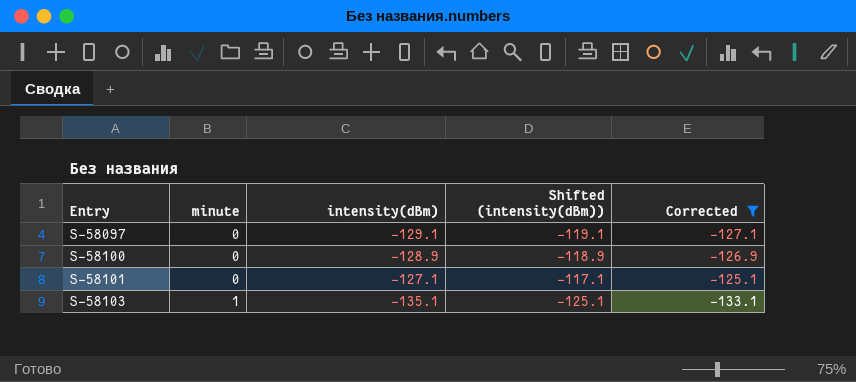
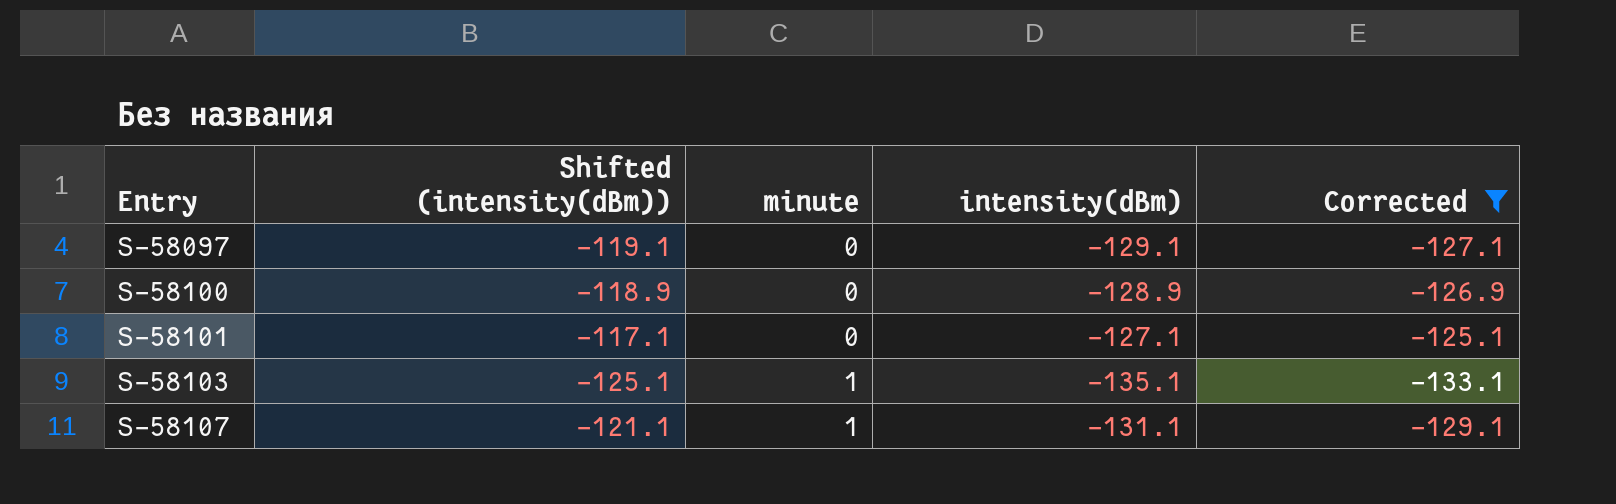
column Shifted (intensity(dBm)) | position: 4 -> 2
row S-58107: none -> -121.1 | 1 | -131.1 | -129.1

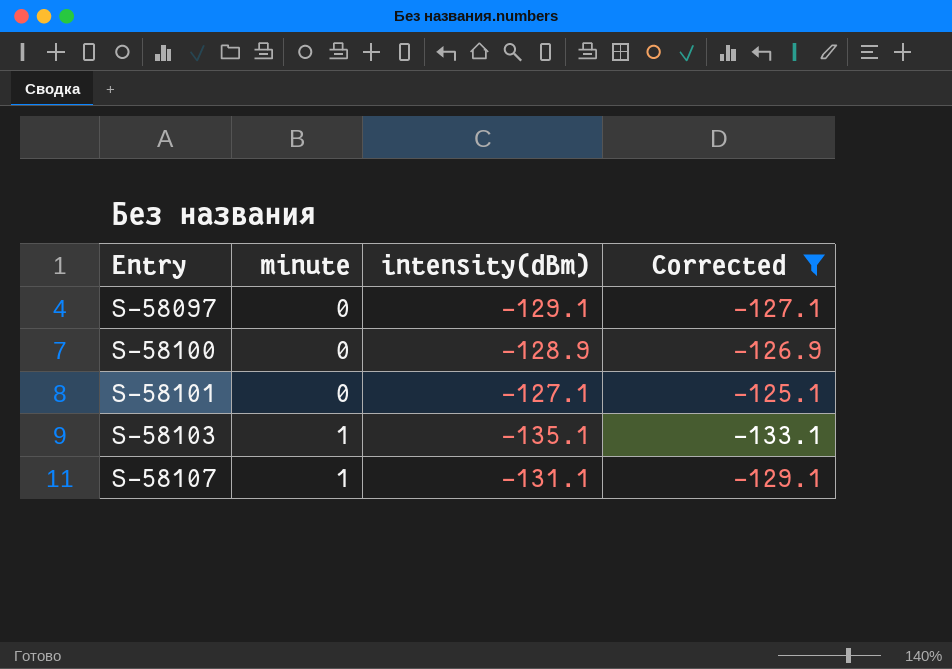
column Shifted (intensity(dBm)) | formula: [intensity(dBm)] + 10 -> none

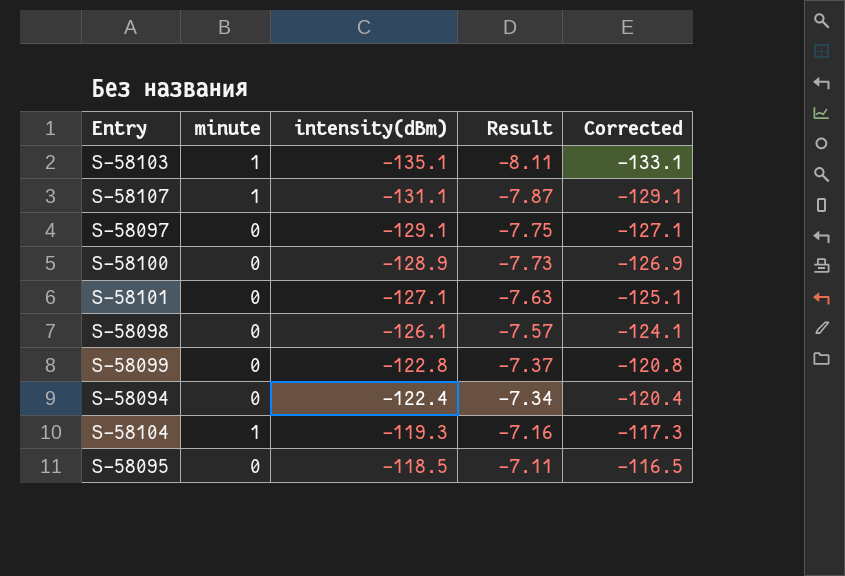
filter: Corrected <= -125.1 -> none
row order: Entry ascending -> intensity(dBm) ascending
column Result | formula: none -> [intensity(dBm)] * 0.06

